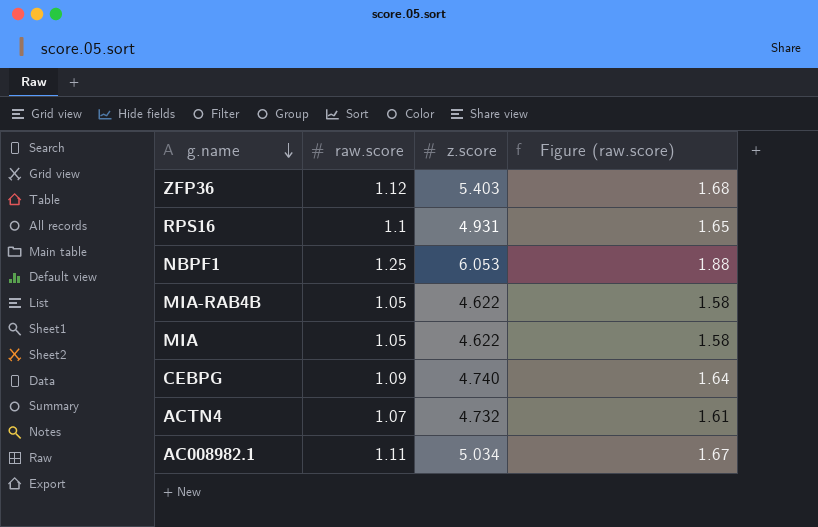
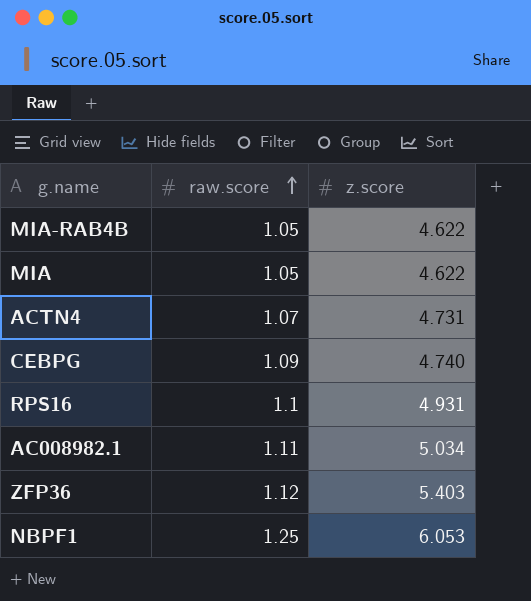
row order: g.name descending -> raw.score ascending
column Figure (raw.score) | formula: [raw.score] * 1.5 -> none
ACTN4 | z.score: 4.732 -> 4.731

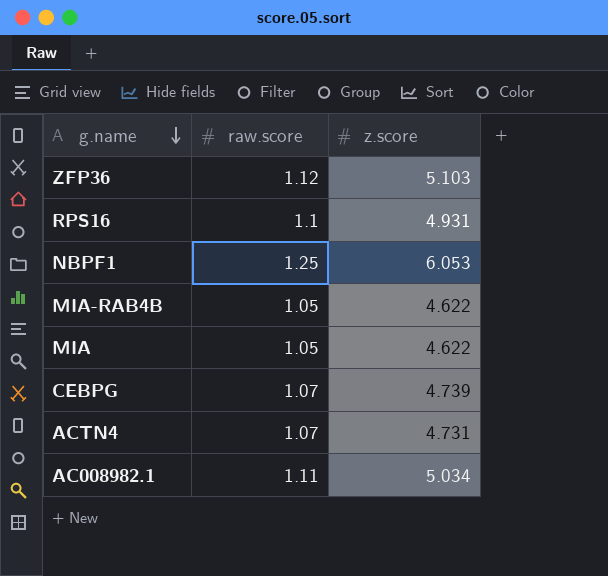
row order: raw.score ascending -> g.name descending
ZFP36 | z.score: 5.403 -> 5.103
CEBPG | raw.score: 1.09 -> 1.07
CEBPG | z.score: 4.740 -> 4.739

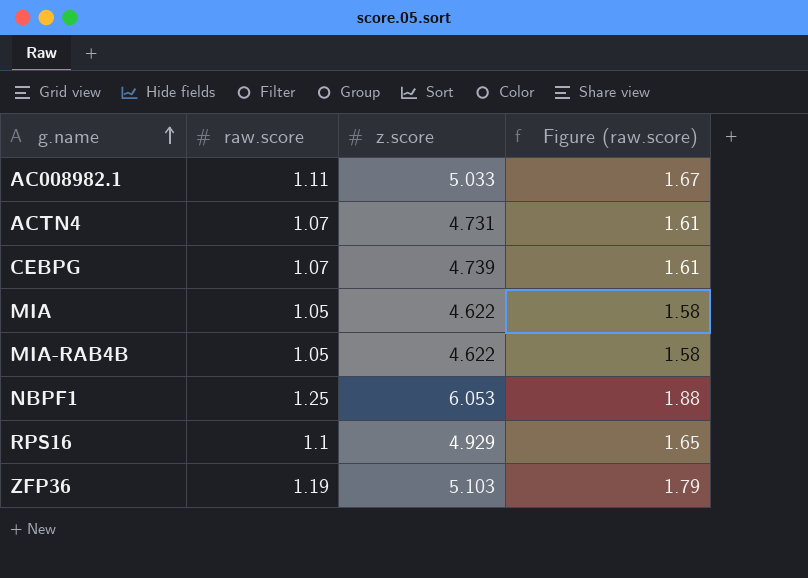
row order: g.name descending -> g.name ascending
column Figure (raw.score) | formula: none -> [raw.score] * 1.5
AC008982.1 | z.score: 5.034 -> 5.033
RPS16 | z.score: 4.931 -> 4.929
ZFP36 | raw.score: 1.12 -> 1.19

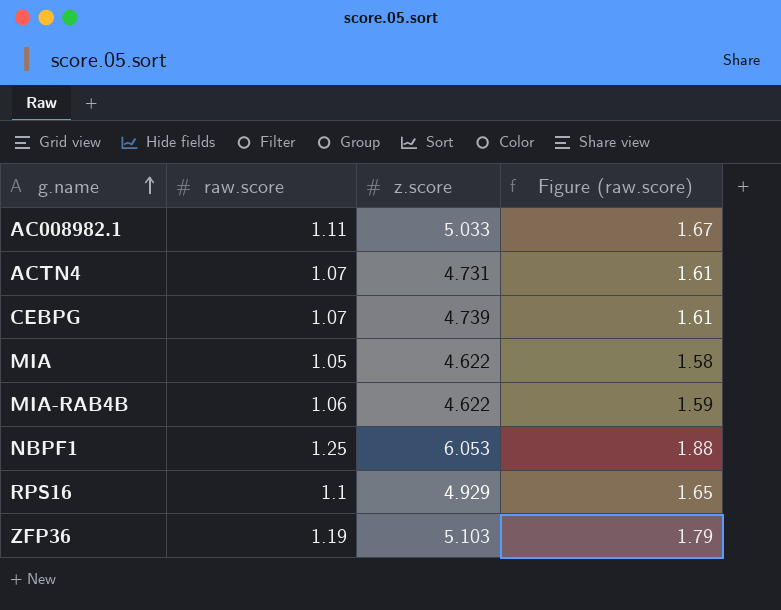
MIA-RAB4B | raw.score: 1.05 -> 1.06
MIA-RAB4B | Figure (raw.score): 1.58 -> 1.59

